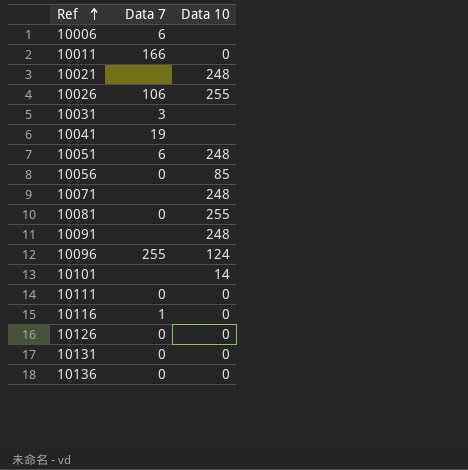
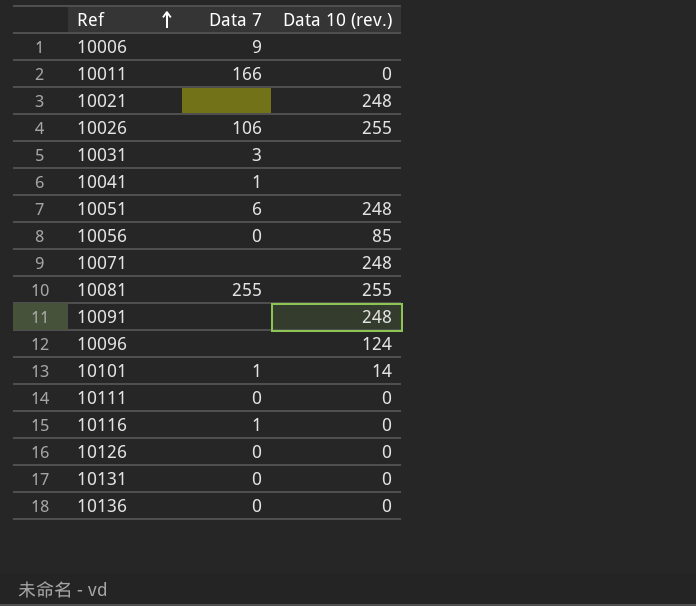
column name: Data 10 -> Data 10 (rev.)
10006 | Data 7: 6 -> 9
10041 | Data 7: 19 -> 1
10081 | Data 7: 0 -> 255
10096 | Data 7: 255 -> none
10101 | Data 7: none -> 1

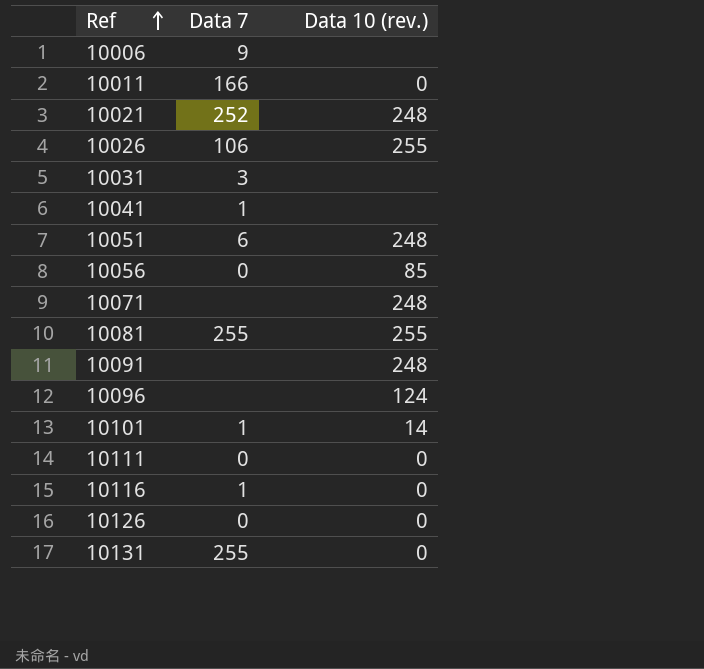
row 10136: 0 | 0 -> none
10021 | Data 7: none -> 252
10131 | Data 7: 0 -> 255

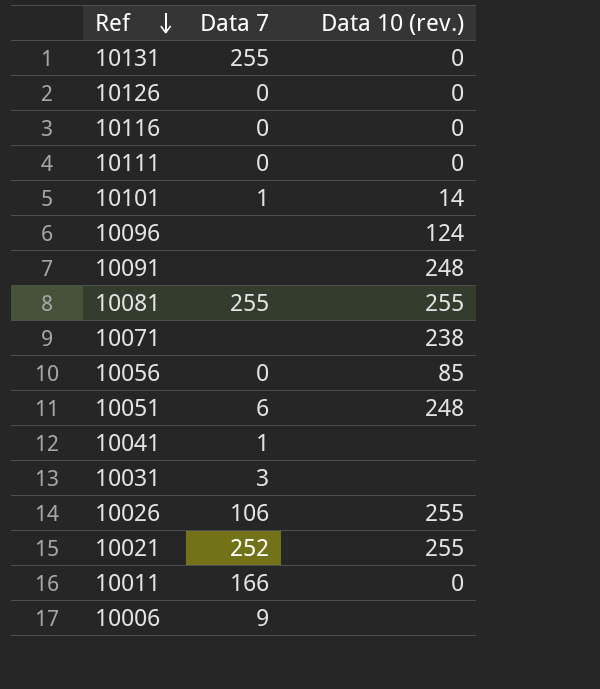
row order: Ref ascending -> Ref descending
10116 | Data 7: 1 -> 0
10071 | Data 10 (rev.): 248 -> 238
10021 | Data 10 (rev.): 248 -> 255

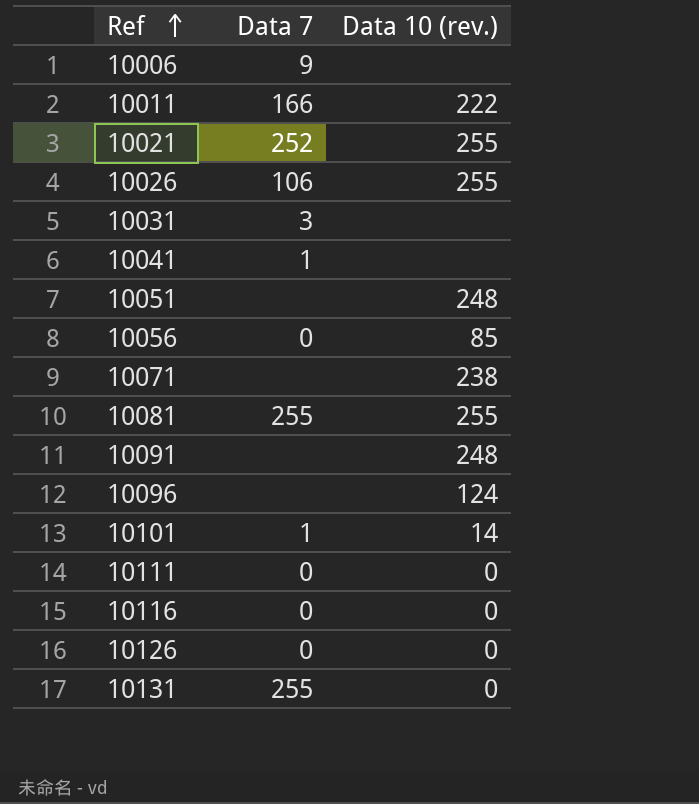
row order: Ref descending -> Ref ascending
10011 | Data 10 (rev.): 0 -> 222
10051 | Data 7: 6 -> none

